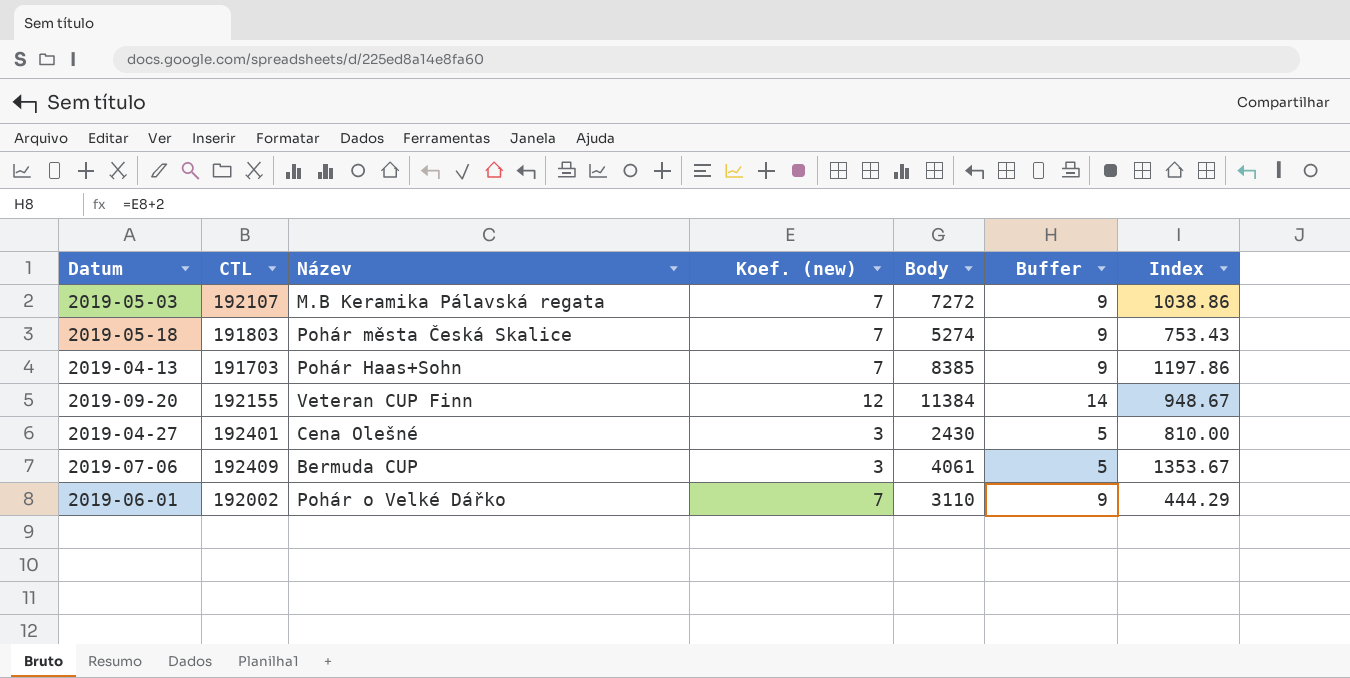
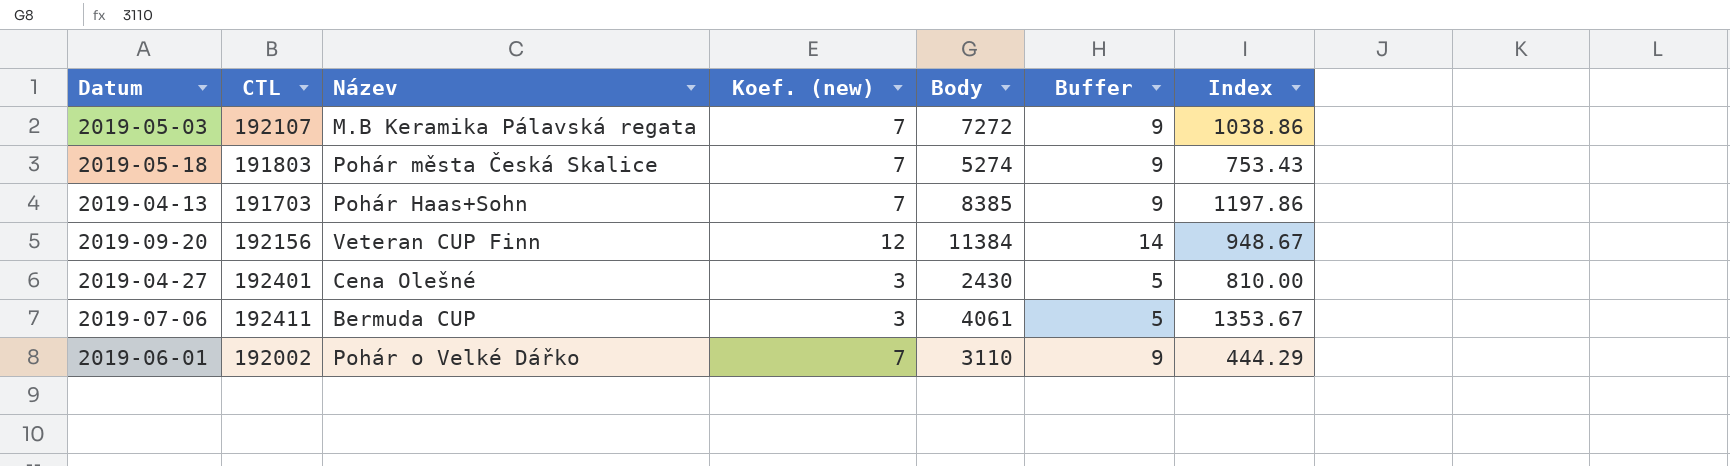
2019-09-20 | CTL: 192155 -> 192156
2019-07-06 | CTL: 192409 -> 192411

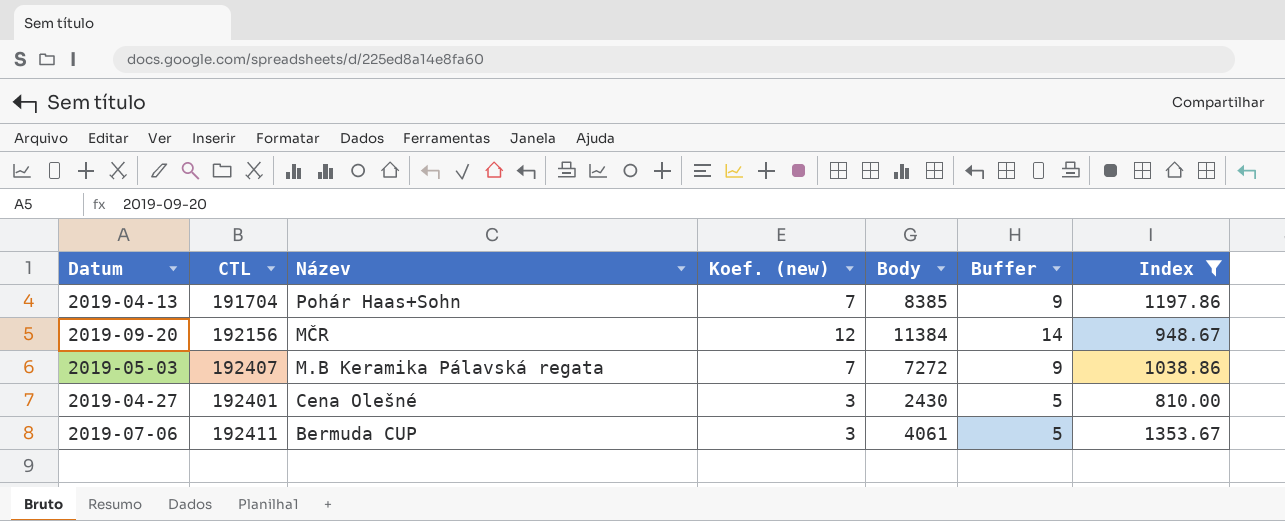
filter: none -> Index >= 810.00
row order: none -> Název descending
2019-04-13 | CTL: 191703 -> 191704
2019-09-20 | Název: Veteran CUP Finn -> MČR
2019-05-03 | CTL: 192107 -> 192407

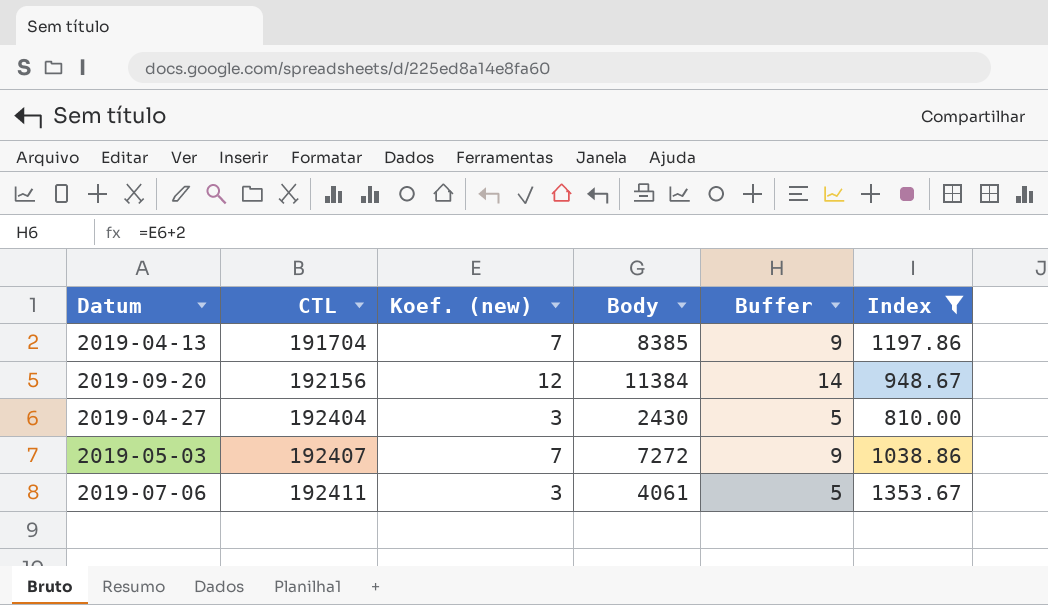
row order: Název descending -> CTL ascending
column Název | position: 3 -> none
2019-04-27 | CTL: 192401 -> 192404

